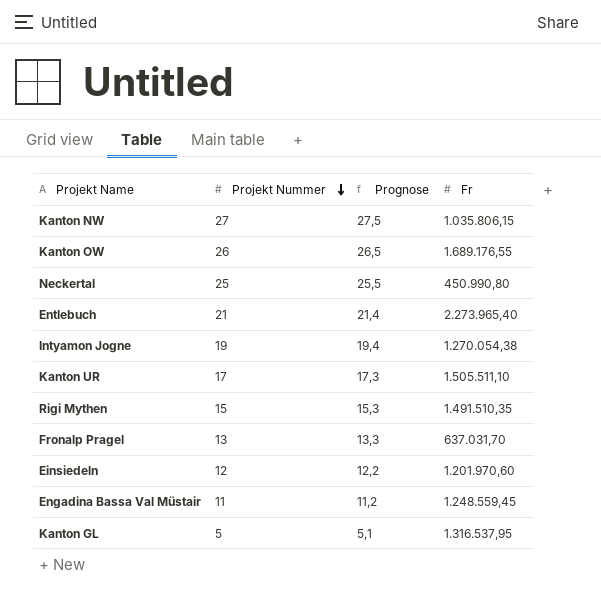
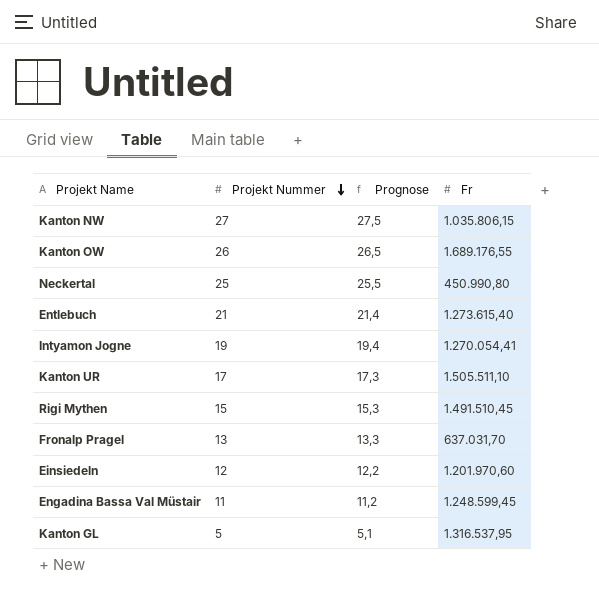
Entlebuch | Fr: 2.273.965,40 -> 1.273.615,40
Intyamon Jogne | Fr: 1.270.054,38 -> 1.270.054,41
Rigi Mythen | Fr: 1.491.510,35 -> 1.491.510,45
Engadina Bassa Val Müstair | Fr: 1.248.559,45 -> 1.248.599,45

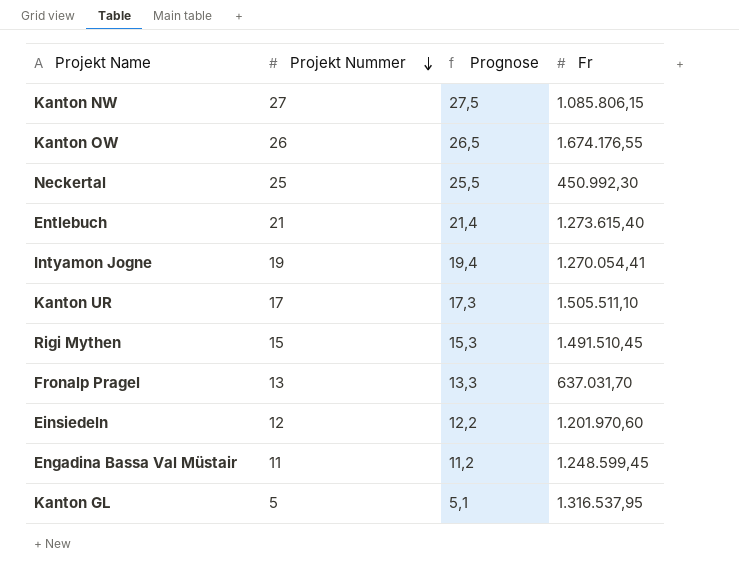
Kanton NW | Fr: 1.035.806,15 -> 1.085.806,15
Kanton OW | Fr: 1.689.176,55 -> 1.674.176,55
Neckertal | Fr: 450.990,80 -> 450.992,30

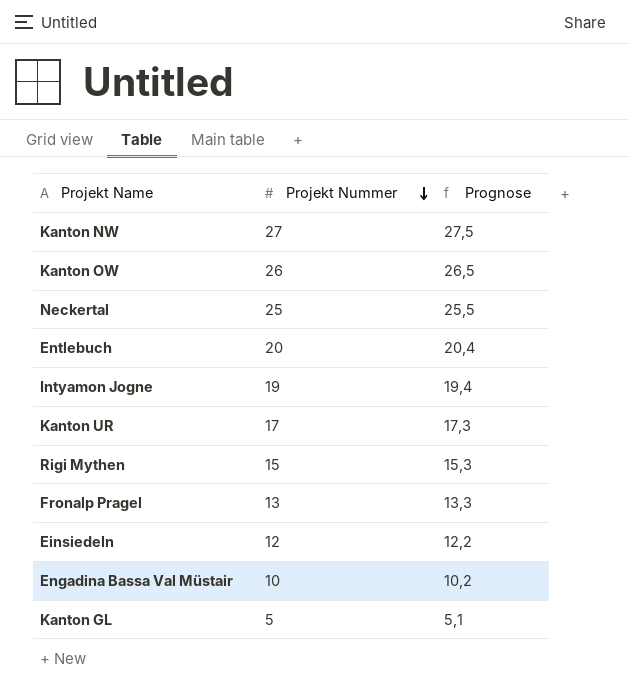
column Fr | position: 4 -> none
Entlebuch | Projekt Nummer: 21 -> 20
Entlebuch | Prognose: 21,4 -> 20,4
Engadina Bassa Val Müstair | Projekt Nummer: 11 -> 10
Engadina Bassa Val Müstair | Prognose: 11,2 -> 10,2

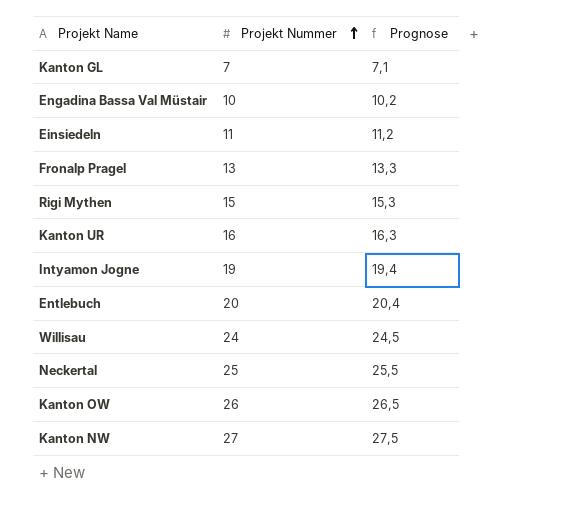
row order: Projekt Nummer descending -> Projekt Nummer ascending
Kanton GL | Projekt Nummer: 5 -> 7
Kanton GL | Prognose: 5,1 -> 7,1
Einsiedeln | Projekt Nummer: 12 -> 11
Einsiedeln | Prognose: 12,2 -> 11,2
Kanton UR | Projekt Nummer: 17 -> 16
Kanton UR | Prognose: 17,3 -> 16,3
row Willisau: none -> 24 | 24,5

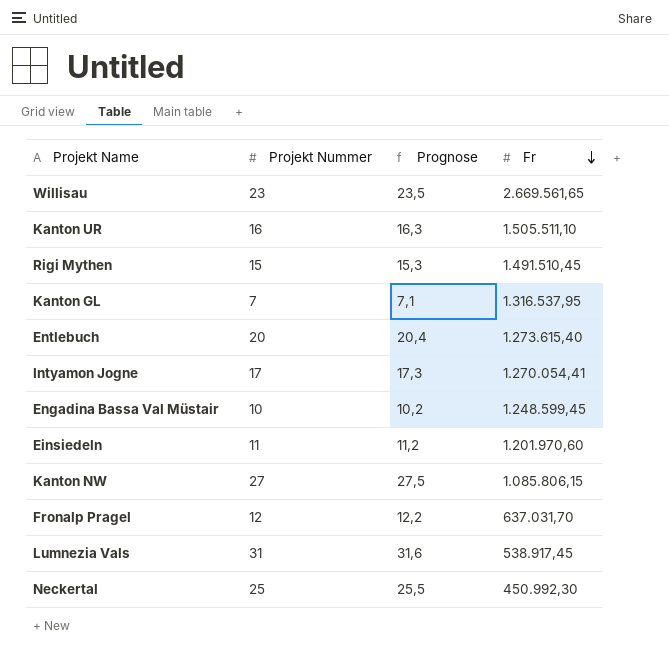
row order: Projekt Nummer ascending -> Fr descending
column Fr | position: none -> 4
row Kanton OW: 26 | 26,5 -> none
Willisau | Projekt Nummer: 24 -> 23
Willisau | Prognose: 24,5 -> 23,5
Intyamon Jogne | Projekt Nummer: 19 -> 17
Intyamon Jogne | Prognose: 19,4 -> 17,3
Fronalp Pragel | Projekt Nummer: 13 -> 12
Fronalp Pragel | Prognose: 13,3 -> 12,2
row Lumnezia Vals: none -> 31 | 31,6 | 538.917,45

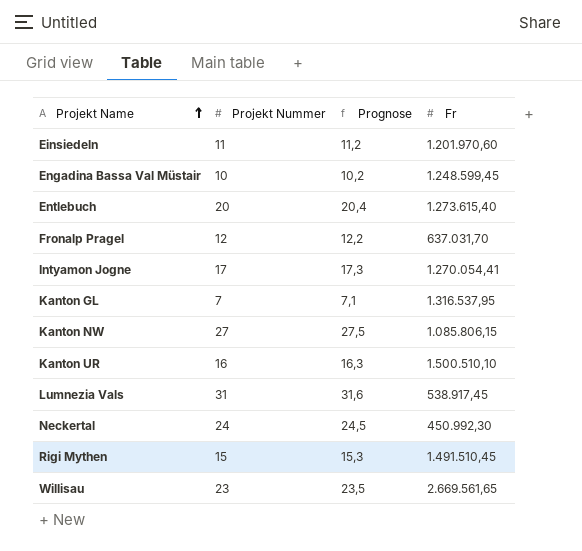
row order: Fr descending -> Projekt Name ascending
Kanton UR | Fr: 1.505.511,10 -> 1.500.510,10
Neckertal | Projekt Nummer: 25 -> 24
Neckertal | Prognose: 25,5 -> 24,5

